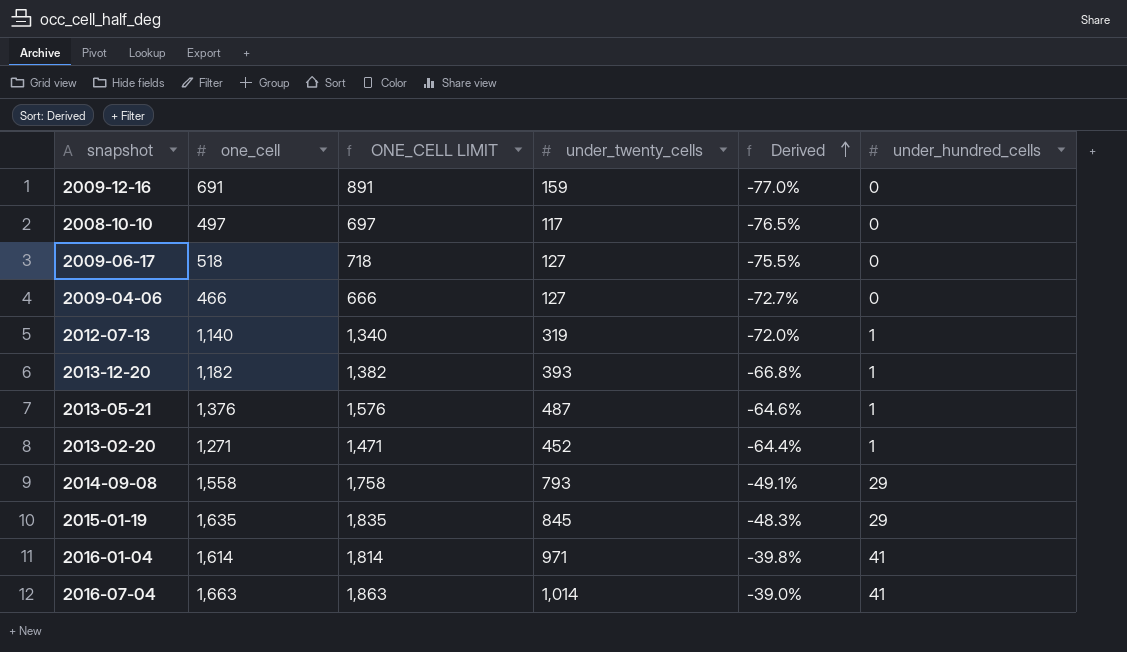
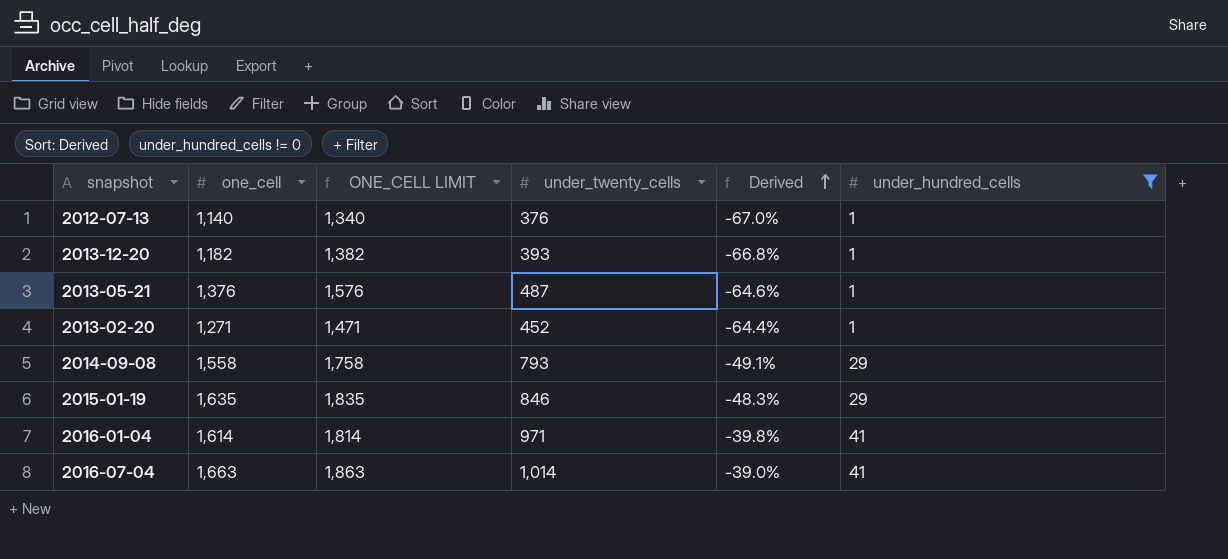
filter: none -> under_hundred_cells != 0
2012-07-13 | under_twenty_cells: 319 -> 376
2012-07-13 | Derived: -72.0% -> -67.0%
2015-01-19 | under_twenty_cells: 845 -> 846

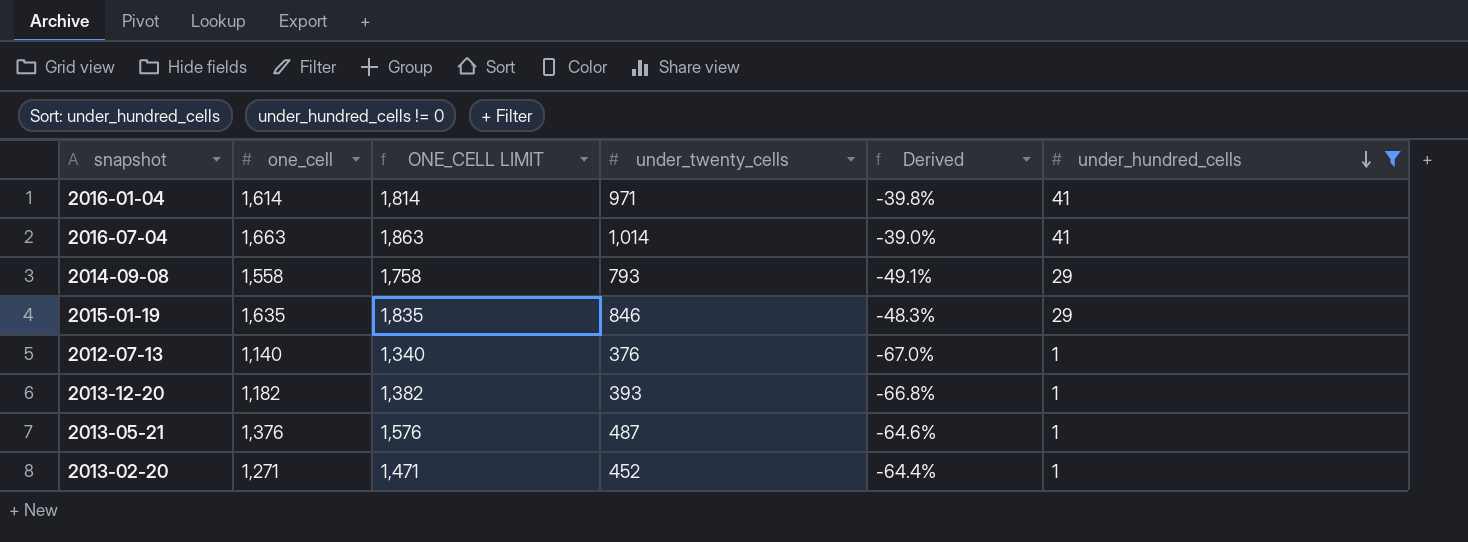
row order: Derived ascending -> under_hundred_cells descending

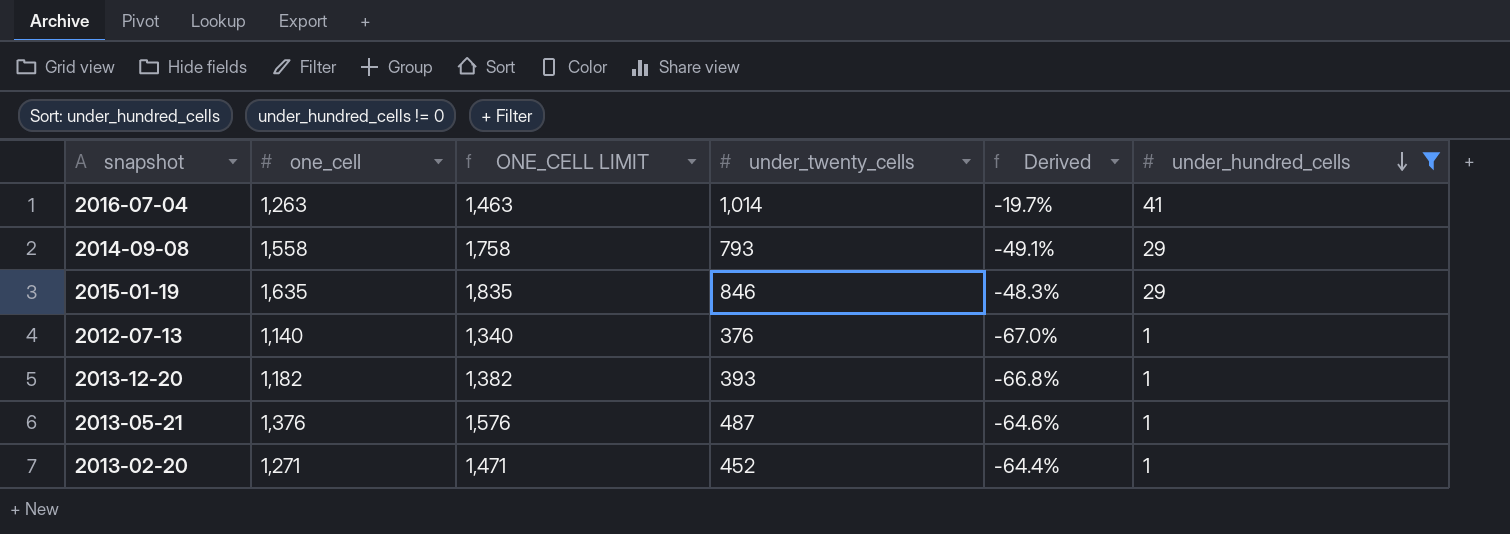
row 2016-01-04: 1,614 | 1,814 | 971 | -39.8% | 41 -> none
2016-07-04 | one_cell: 1,663 -> 1,263
2016-07-04 | ONE_CELL LIMIT: 1,863 -> 1,463
2016-07-04 | Derived: -39.0% -> -19.7%

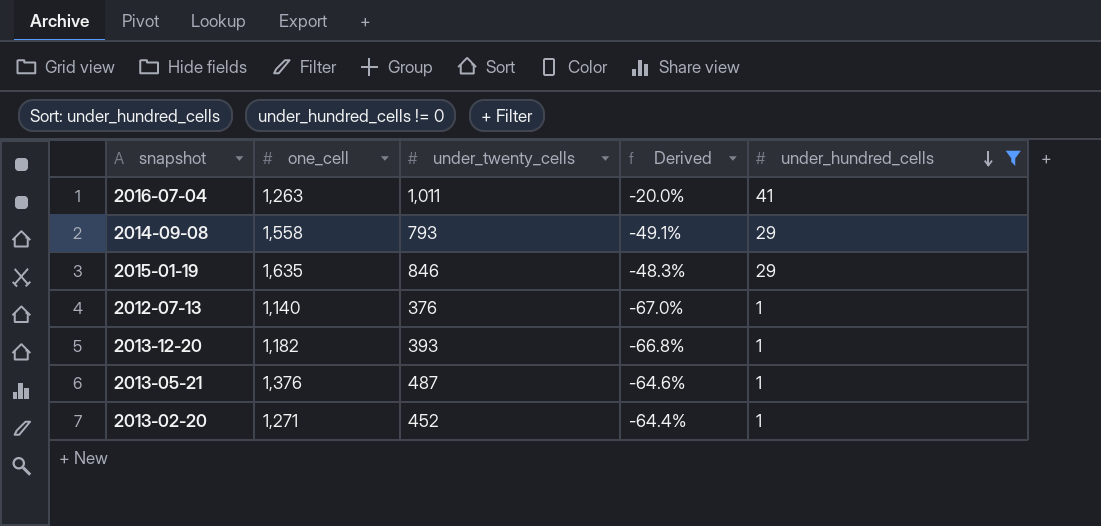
column ONE_CELL LIMIT | formula: [one_cell] + 200 -> none
2016-07-04 | under_twenty_cells: 1,014 -> 1,011
2016-07-04 | Derived: -19.7% -> -20.0%

